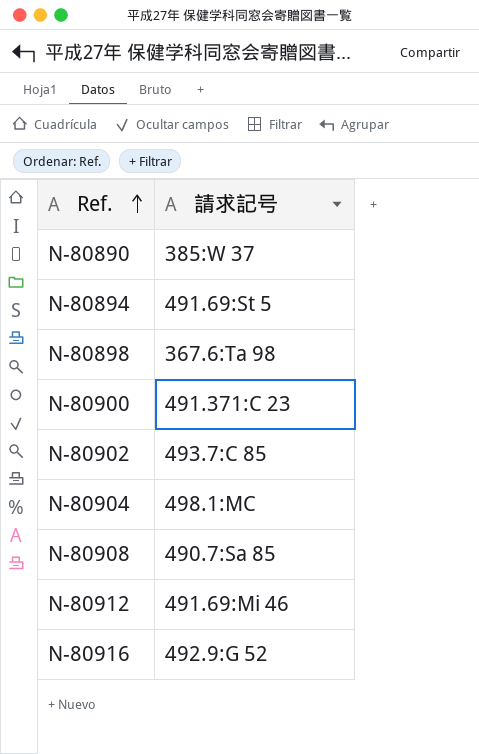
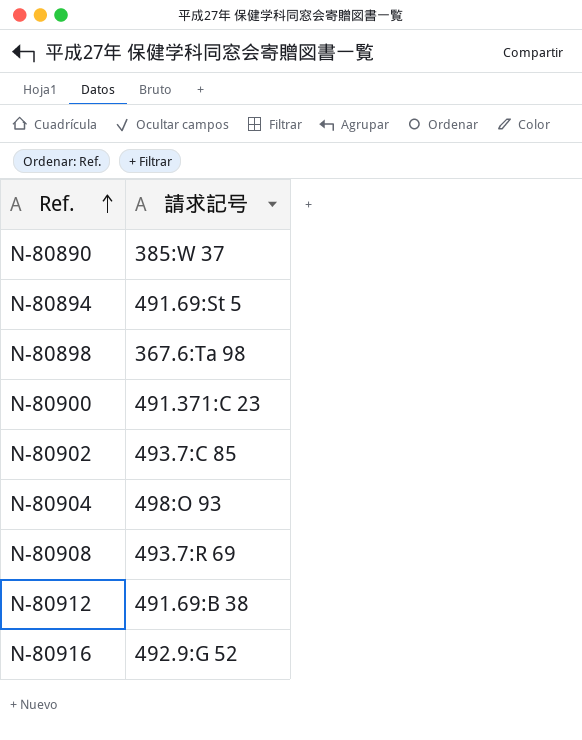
N-80904 | 請求記号: 498.1:MC -> 498:O 93
N-80908 | 請求記号: 490.7:Sa 85 -> 493.7:R 69
N-80912 | 請求記号: 491.69:Mi 46 -> 491.69:B 38

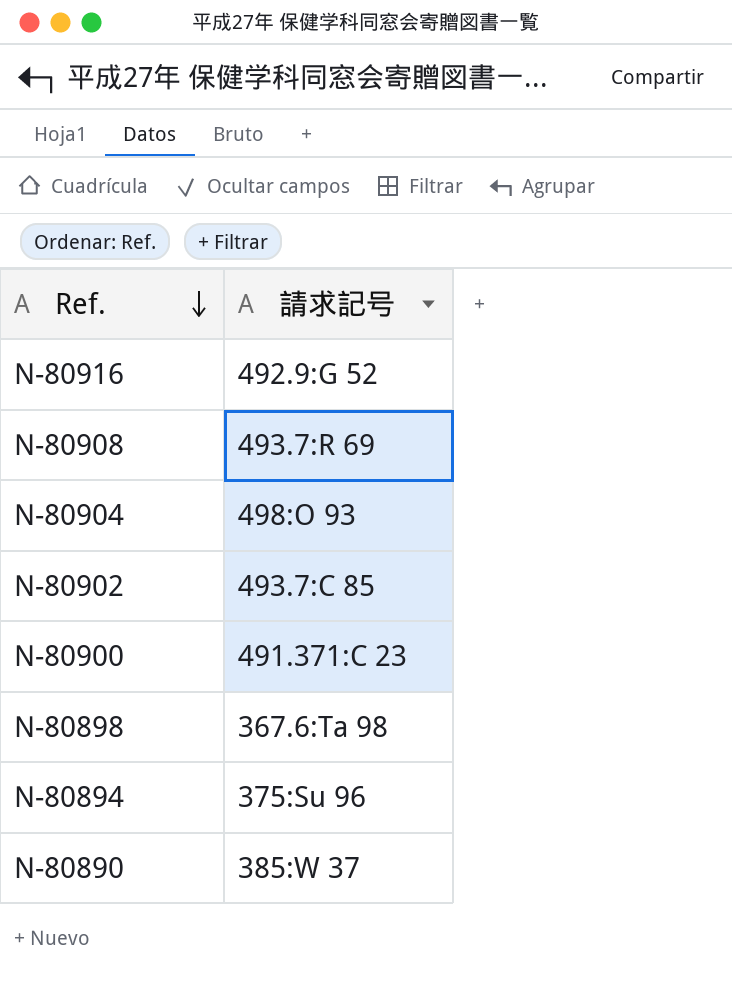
row order: Ref. ascending -> Ref. descending
row N-80912: 491.69:B 38 -> none
N-80894 | 請求記号: 491.69:St 5 -> 375:Su 96

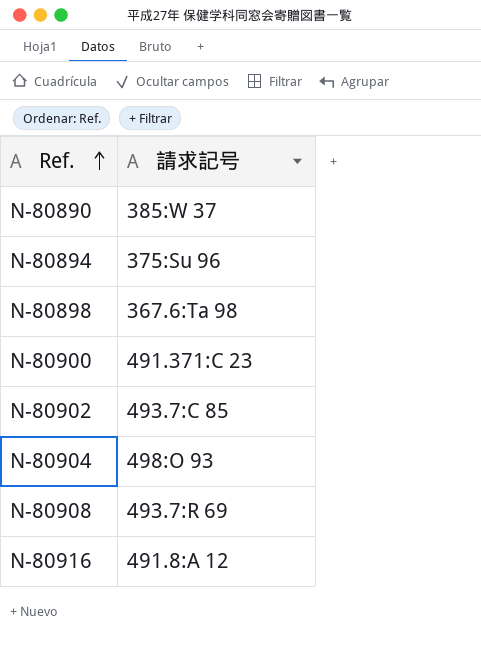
row order: Ref. descending -> Ref. ascending
N-80916 | 請求記号: 492.9:G 52 -> 491.8:A 12

